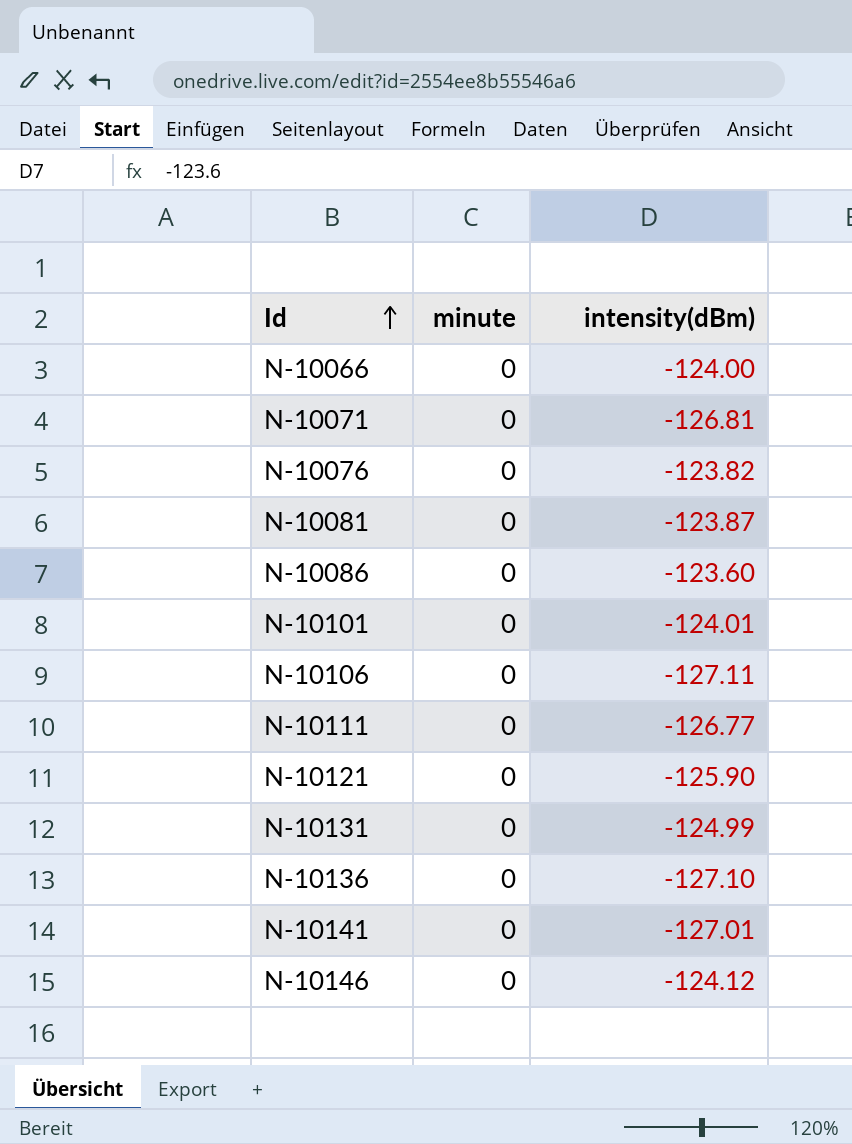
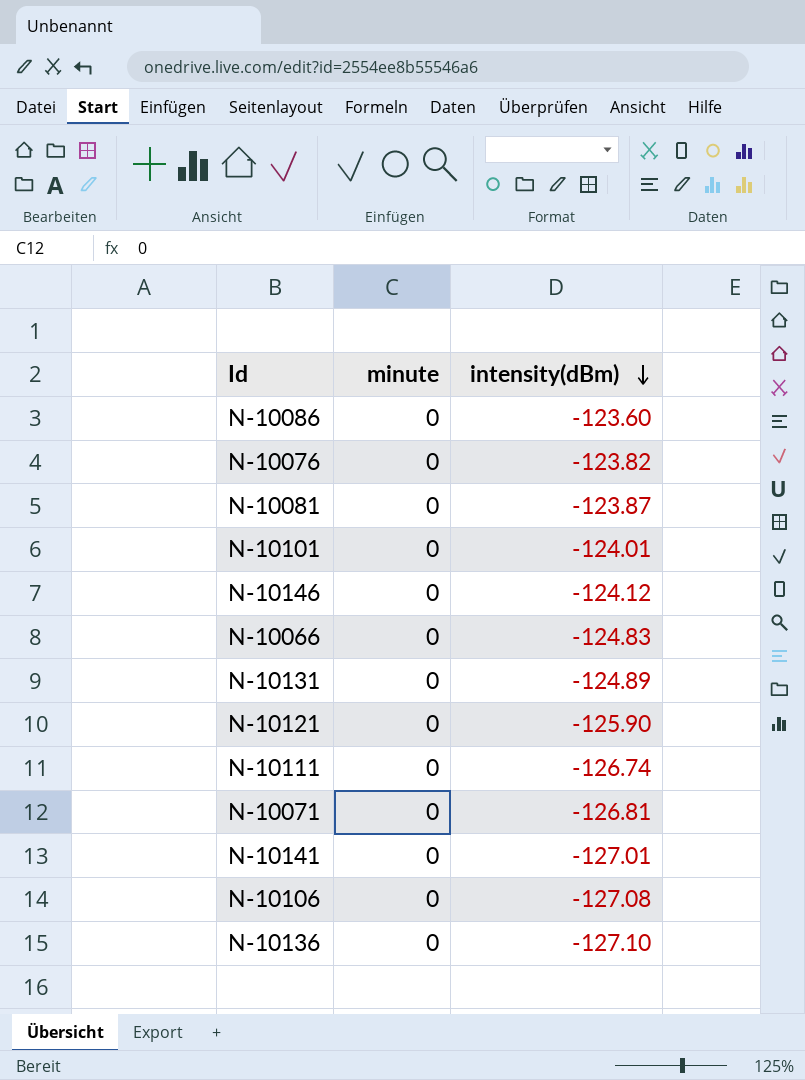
row order: Id ascending -> intensity(dBm) descending
N-10066 | intensity(dBm): -124.00 -> -124.83
N-10131 | intensity(dBm): -124.99 -> -124.89
N-10111 | intensity(dBm): -126.77 -> -126.74
N-10106 | intensity(dBm): -127.11 -> -127.08

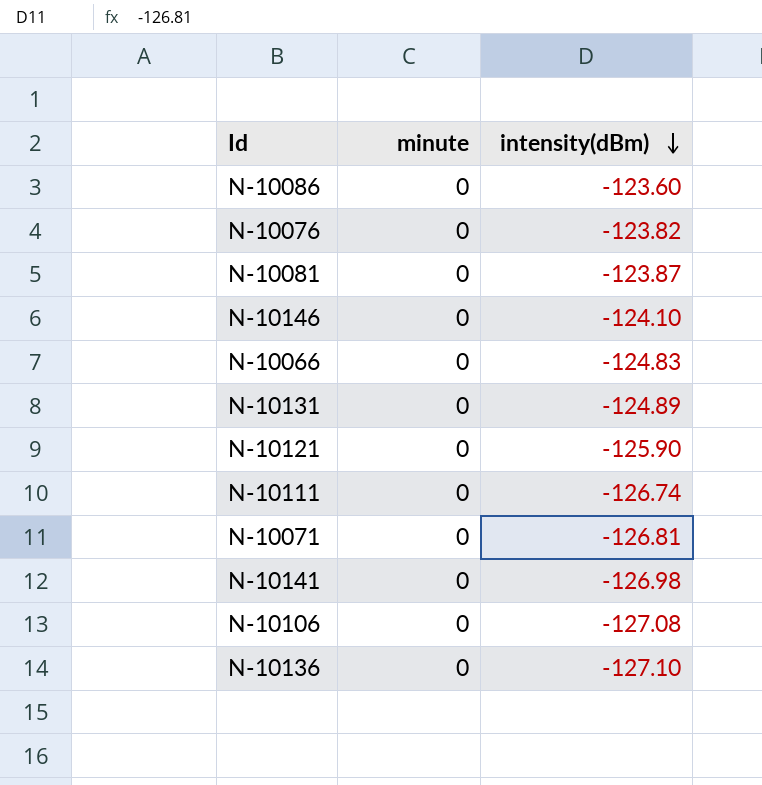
row N-10101: 0 | -124.01 -> none
N-10146 | intensity(dBm): -124.12 -> -124.10
N-10141 | intensity(dBm): -127.01 -> -126.98

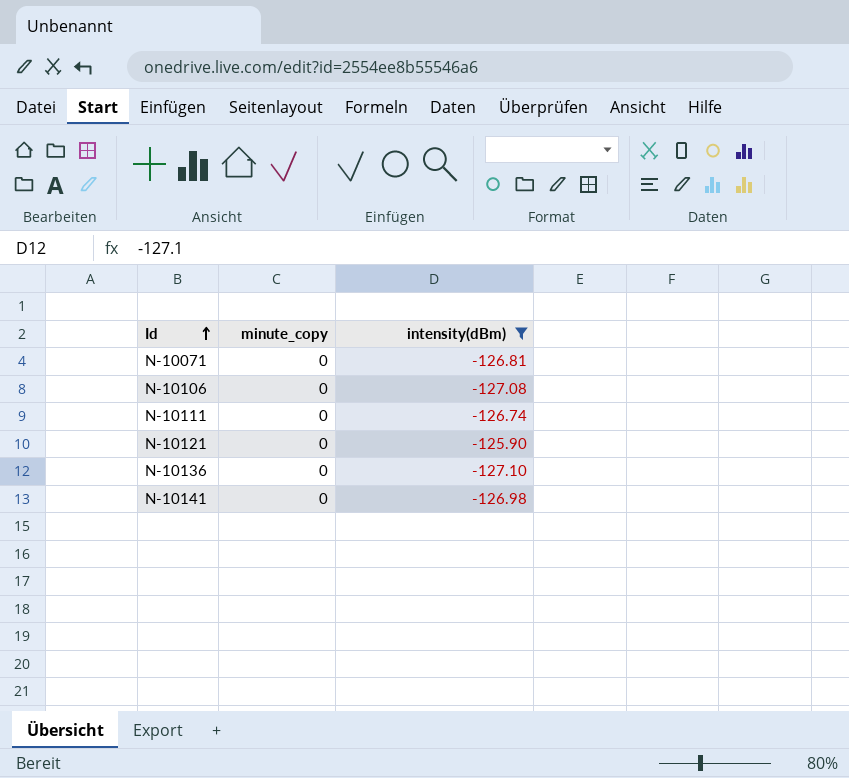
filter: none -> intensity(dBm) <= -125.90
row order: intensity(dBm) descending -> Id ascending
column name: minute -> minute_copy

